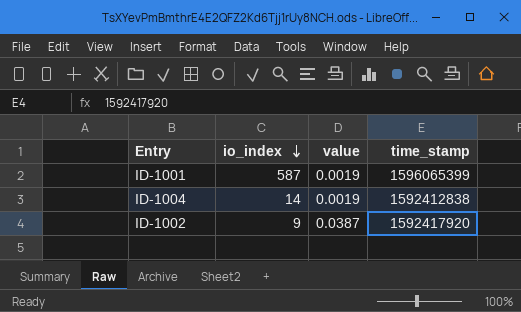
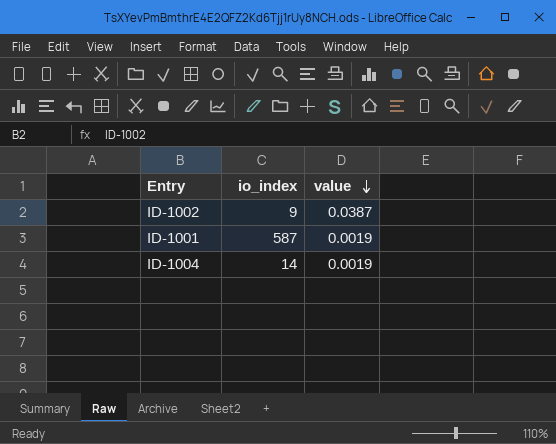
row order: io_index descending -> value descending
column time_stamp | position: 4 -> none

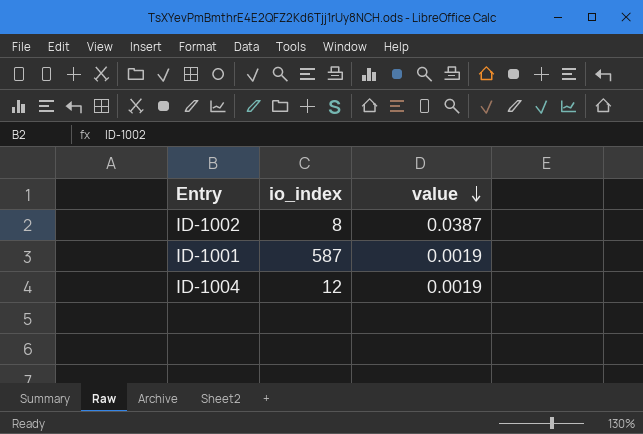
ID-1002 | io_index: 9 -> 8
ID-1004 | io_index: 14 -> 12

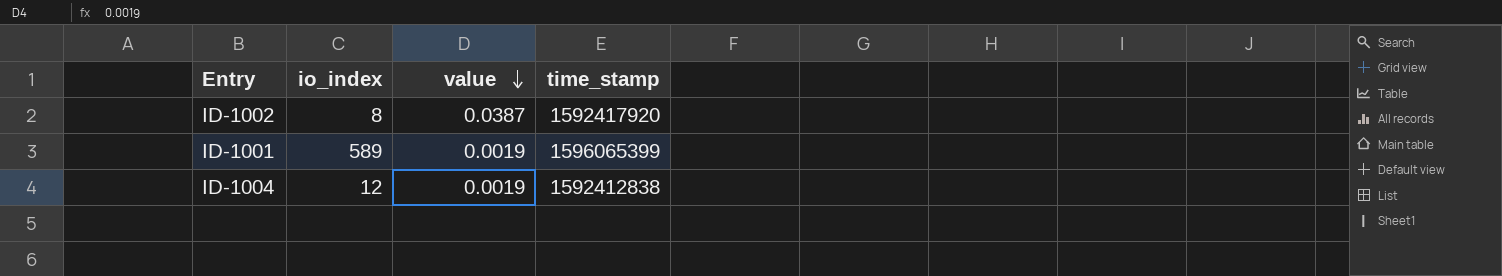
column time_stamp | position: none -> 4
ID-1001 | io_index: 587 -> 589

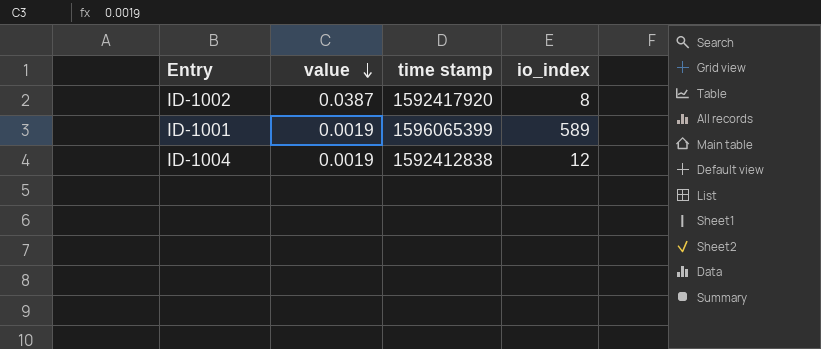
column name: time_stamp -> time stamp
column io_index | position: 2 -> 4

